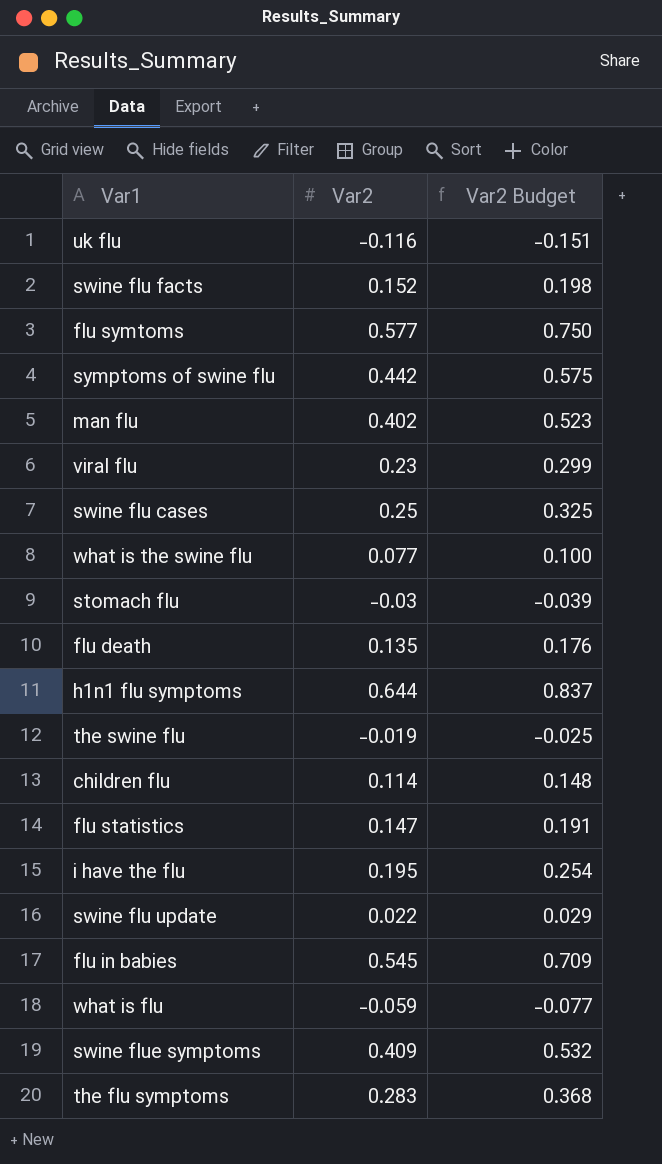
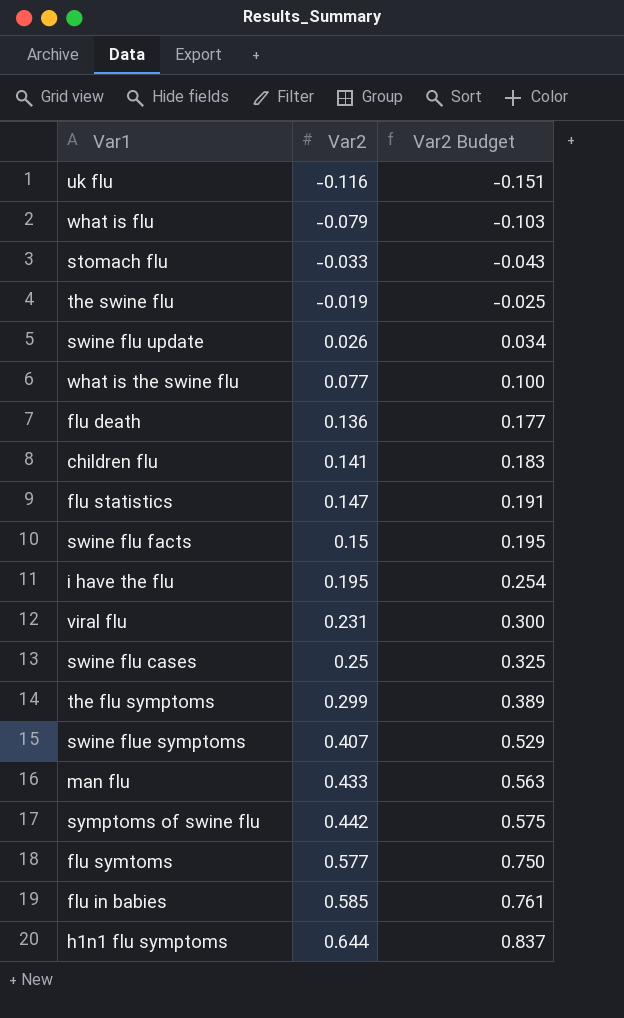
row order: none -> Var2 ascending
what is flu | Var2: -0.059 -> -0.079
what is flu | Var2 Budget: -0.077 -> -0.103
stomach flu | Var2: -0.03 -> -0.033
stomach flu | Var2 Budget: -0.039 -> -0.043
swine flu update | Var2: 0.022 -> 0.026
swine flu update | Var2 Budget: 0.029 -> 0.034
flu death | Var2: 0.135 -> 0.136
flu death | Var2 Budget: 0.176 -> 0.177
children flu | Var2: 0.114 -> 0.141
children flu | Var2 Budget: 0.148 -> 0.183
swine flu facts | Var2: 0.152 -> 0.15
swine flu facts | Var2 Budget: 0.198 -> 0.195
viral flu | Var2: 0.23 -> 0.231
viral flu | Var2 Budget: 0.299 -> 0.300
the flu symptoms | Var2: 0.283 -> 0.299
the flu symptoms | Var2 Budget: 0.368 -> 0.389
swine flue symptoms | Var2: 0.409 -> 0.407
swine flue symptoms | Var2 Budget: 0.532 -> 0.529
man flu | Var2: 0.402 -> 0.433
man flu | Var2 Budget: 0.523 -> 0.563
flu in babies | Var2: 0.545 -> 0.585
flu in babies | Var2 Budget: 0.709 -> 0.761

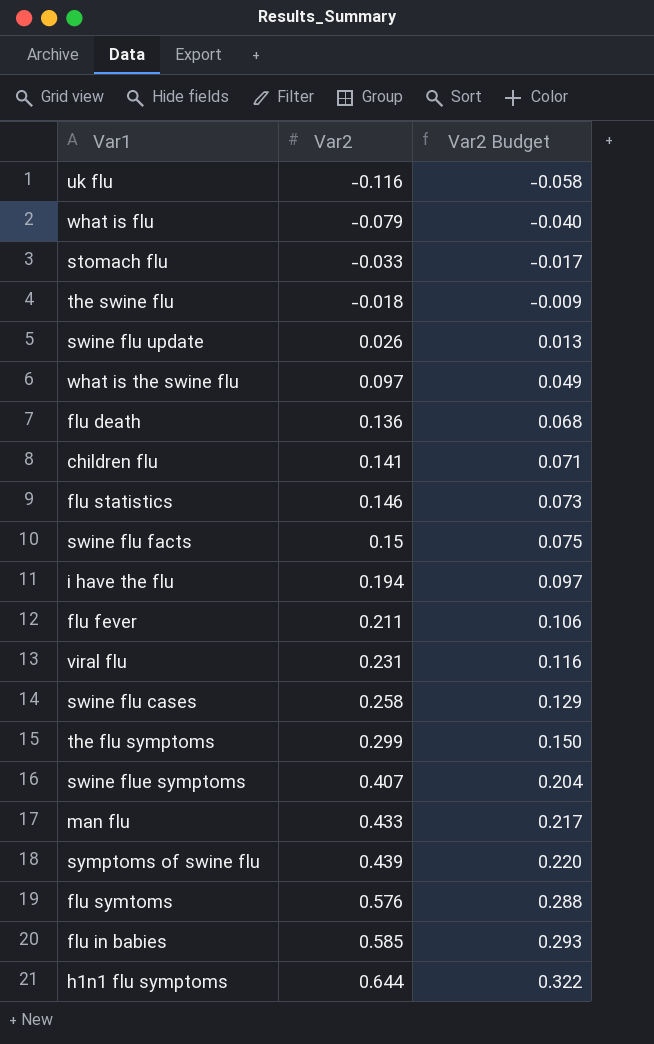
column Var2 Budget | formula: [Var2] * 1.3 -> [Var2] * 0.5
the swine flu | Var2: -0.019 -> -0.018
what is the swine flu | Var2: 0.077 -> 0.097
flu statistics | Var2: 0.147 -> 0.146
i have the flu | Var2: 0.195 -> 0.194
row flu fever: none -> 0.211 | 0.106
swine flu cases | Var2: 0.25 -> 0.258
symptoms of swine flu | Var2: 0.442 -> 0.439
flu symtoms | Var2: 0.577 -> 0.576

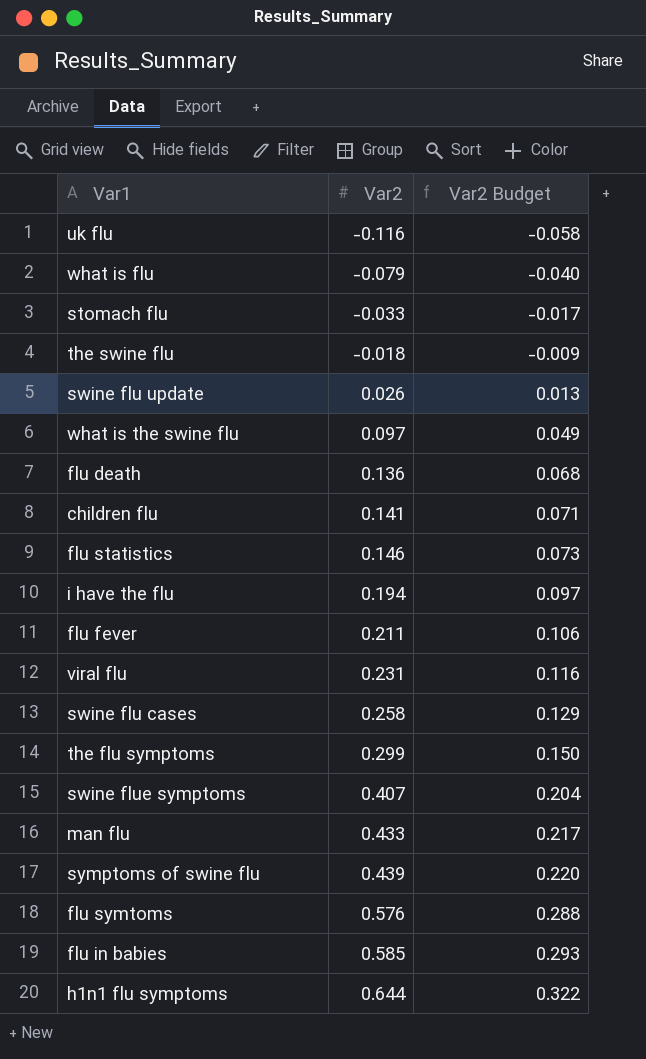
row swine flu facts: 0.15 | 0.075 -> none

